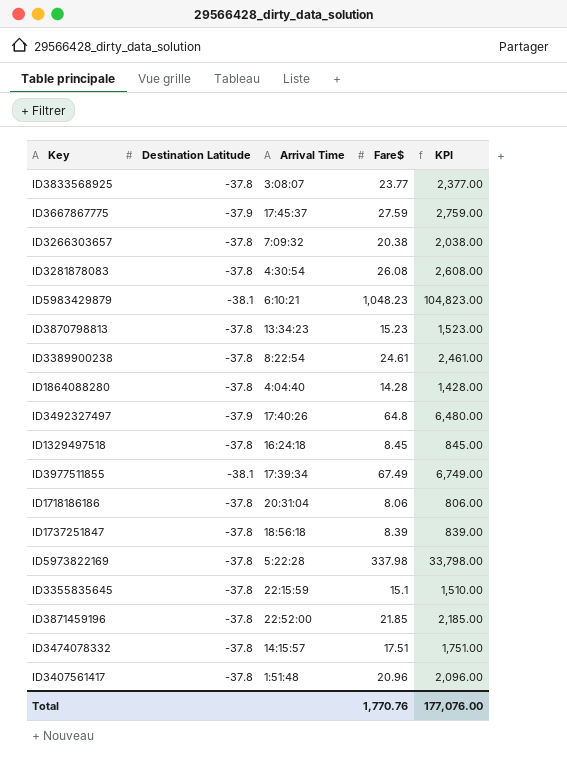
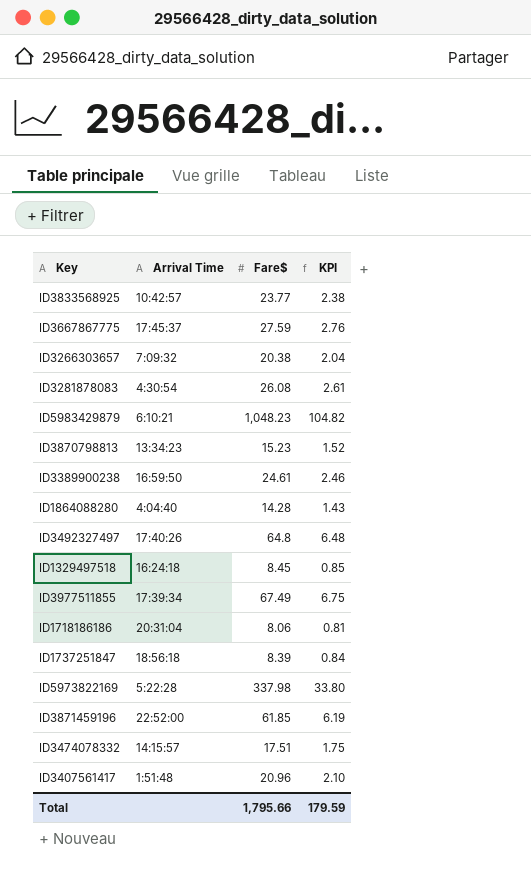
column Destination Latitude | position: 2 -> none
column KPI | formula: [Fare$] * 100 -> [Fare$] * 0.1
row ID3355835645: -37.8 | 22:15:59 | 15.1 | 1,510.00 -> none
ID3833568925 | Arrival Time: 3:08:07 -> 10:42:57
ID3389900238 | Arrival Time: 8:22:54 -> 16:59:50
ID3871459196 | Fare$: 21.85 -> 61.85
Total | Fare$: 1,770.76 -> 1,795.66
Total | KPI: 177,076.00 -> 179.59

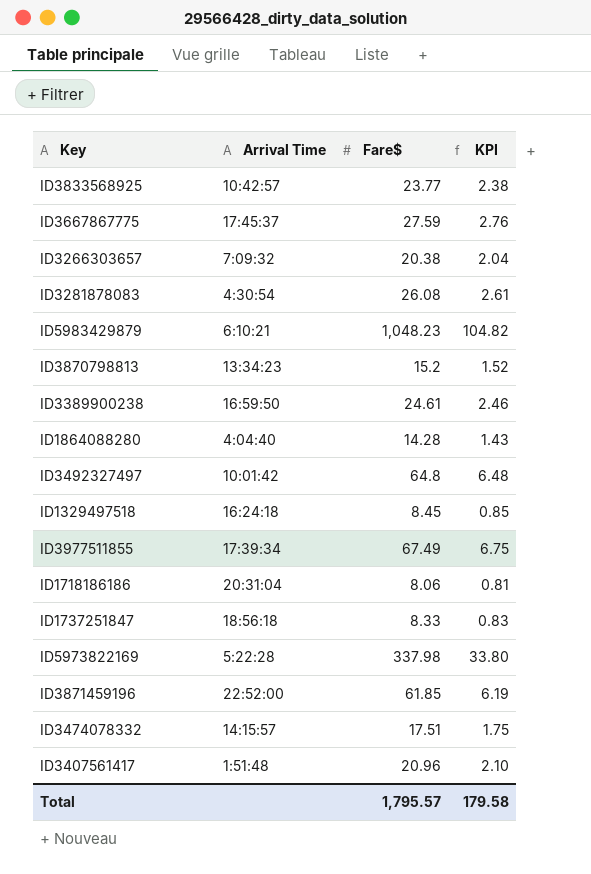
ID3870798813 | Fare$: 15.23 -> 15.2
ID3492327497 | Arrival Time: 17:40:26 -> 10:01:42
ID1737251847 | Fare$: 8.39 -> 8.33
ID1737251847 | KPI: 0.84 -> 0.83
Total | Fare$: 1,795.66 -> 1,795.57
Total | KPI: 179.59 -> 179.58

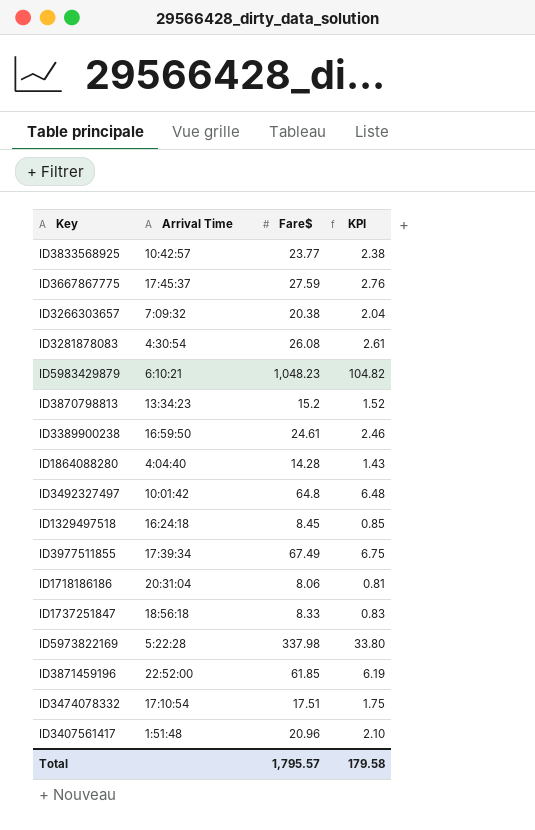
ID3474078332 | Arrival Time: 14:15:57 -> 17:10:54

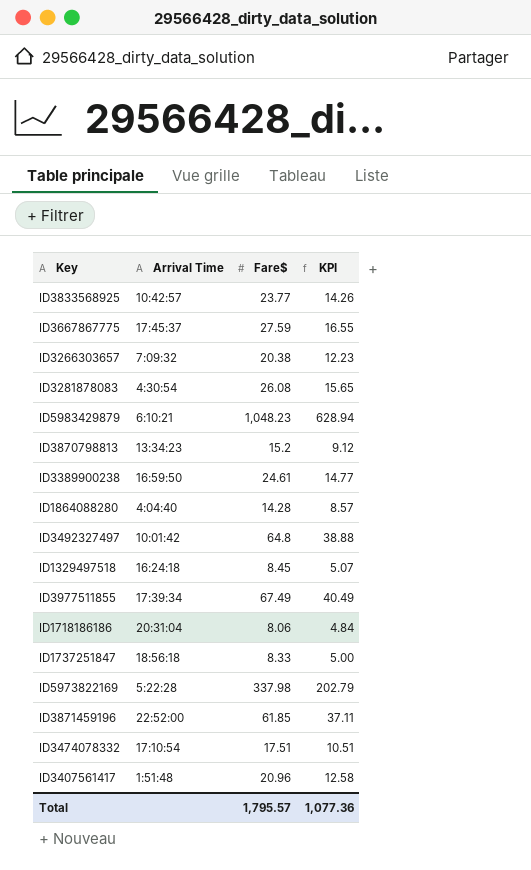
column KPI | formula: [Fare$] * 0.1 -> [Fare$] * 0.6
Total | KPI: 179.58 -> 1,077.36

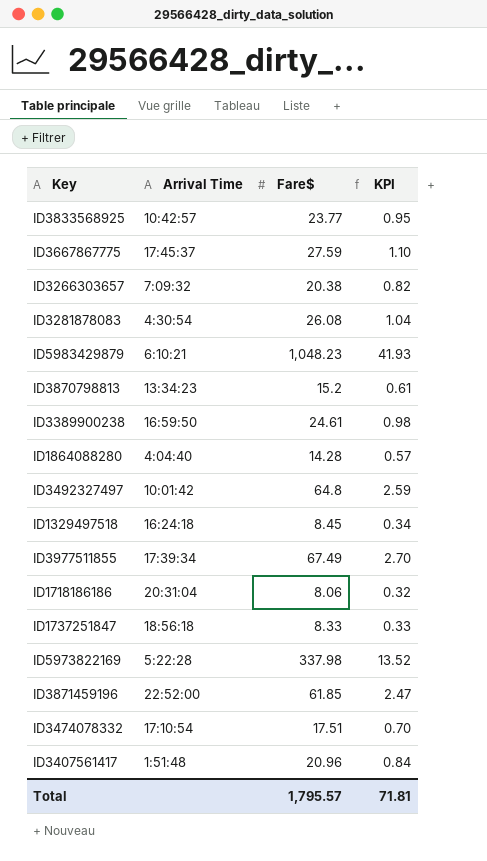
column KPI | formula: [Fare$] * 0.6 -> [Fare$] * 0.04
Total | KPI: 1,077.36 -> 71.81

